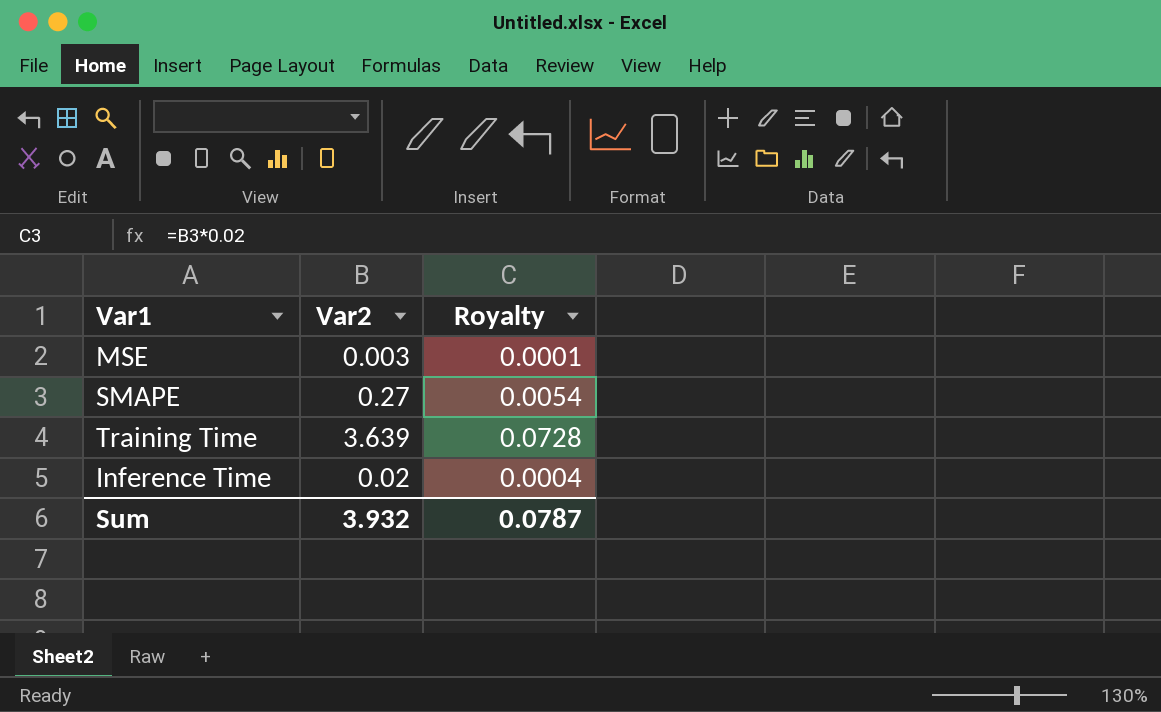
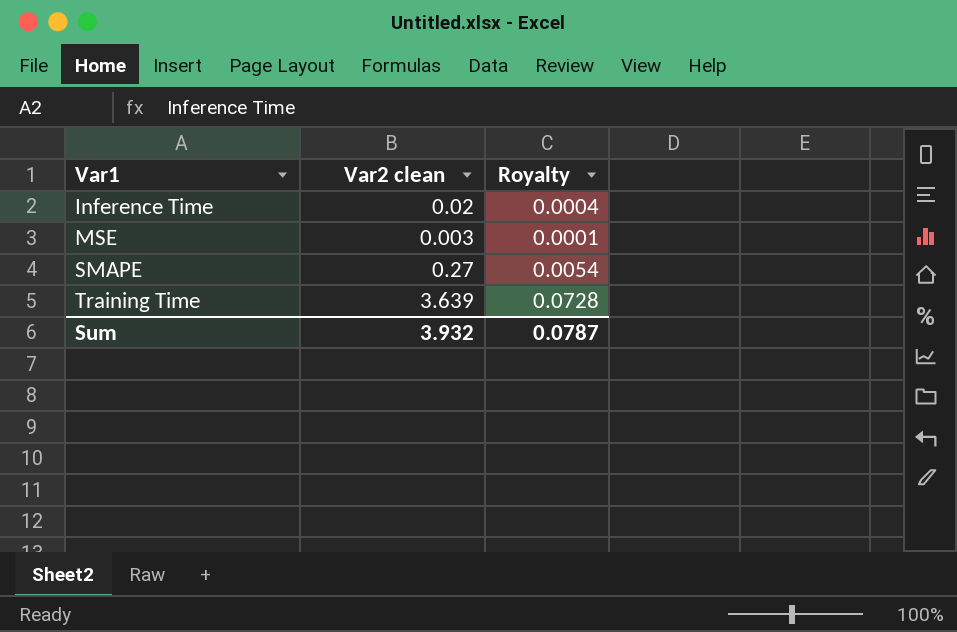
row order: none -> Var1 ascending
column name: Var2 -> Var2 clean

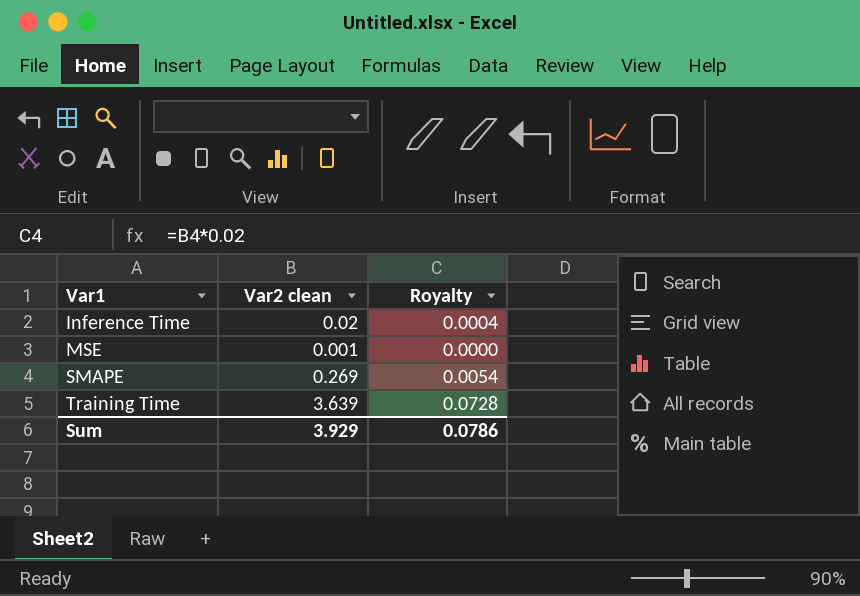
MSE | Var2 clean: 0.003 -> 0.001
MSE | Royalty: 0.0001 -> 0.0000
SMAPE | Var2 clean: 0.27 -> 0.269
Sum | Var2 clean: 3.932 -> 3.929
Sum | Royalty: 0.0787 -> 0.0786

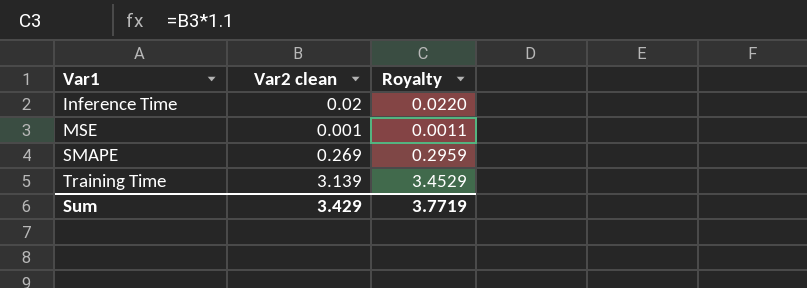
column Royalty | formula: [Var2 clean] * 0.02 -> [Var2 clean] * 1.1
Training Time | Var2 clean: 3.639 -> 3.139
Sum | Var2 clean: 3.929 -> 3.429
Sum | Royalty: 0.0786 -> 3.7719

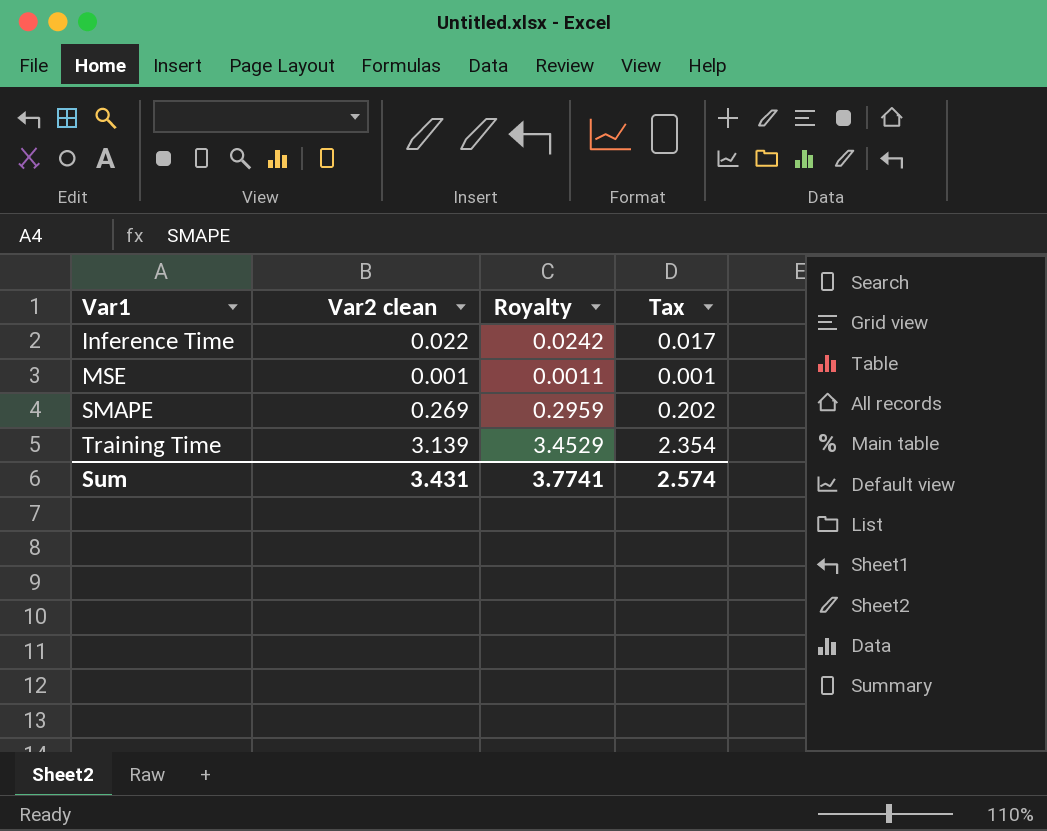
column Tax | formula: none -> [Var2 clean] * 0.75
Inference Time | Var2 clean: 0.02 -> 0.022
Inference Time | Royalty: 0.0220 -> 0.0242
Sum | Var2 clean: 3.429 -> 3.431
Sum | Royalty: 3.7719 -> 3.7741

